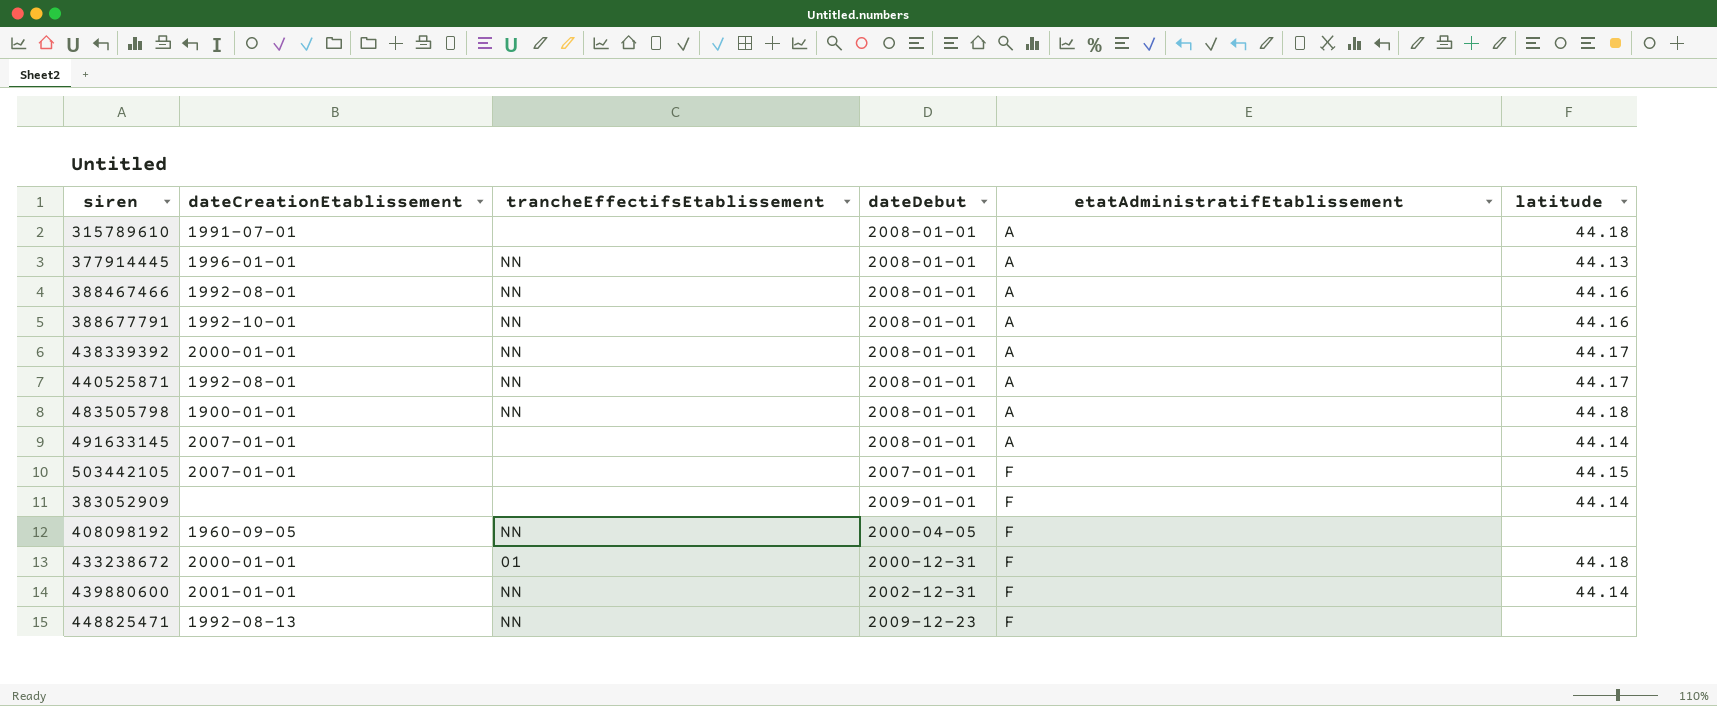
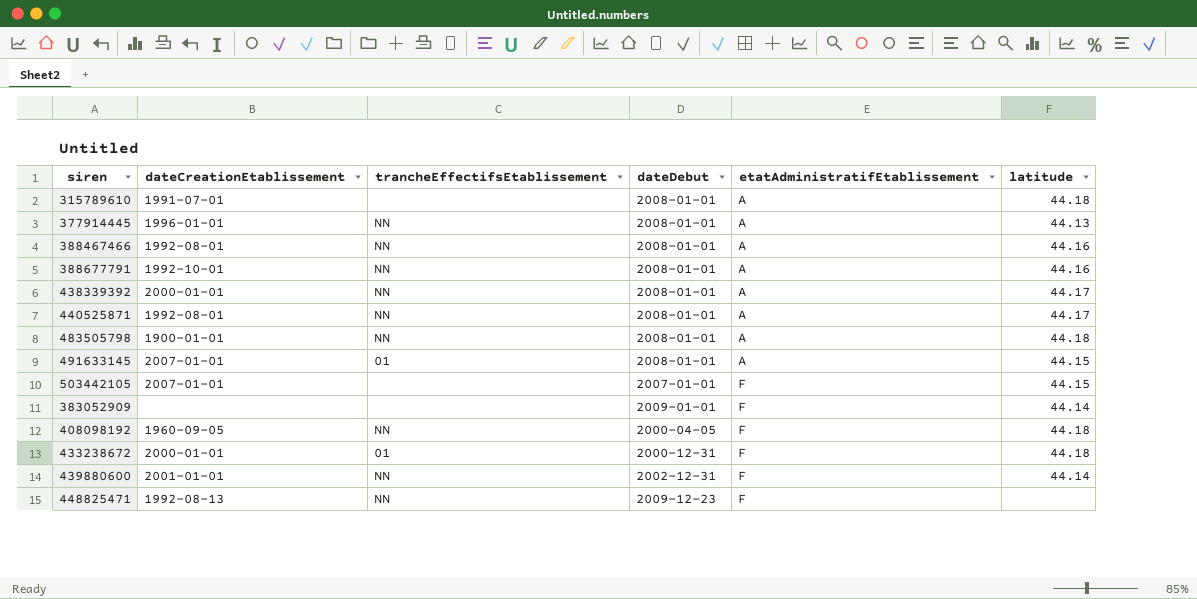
491633145 | trancheEffectifsEtablissement: none -> 01
491633145 | latitude: 44.14 -> 44.15
408098192 | latitude: none -> 44.18

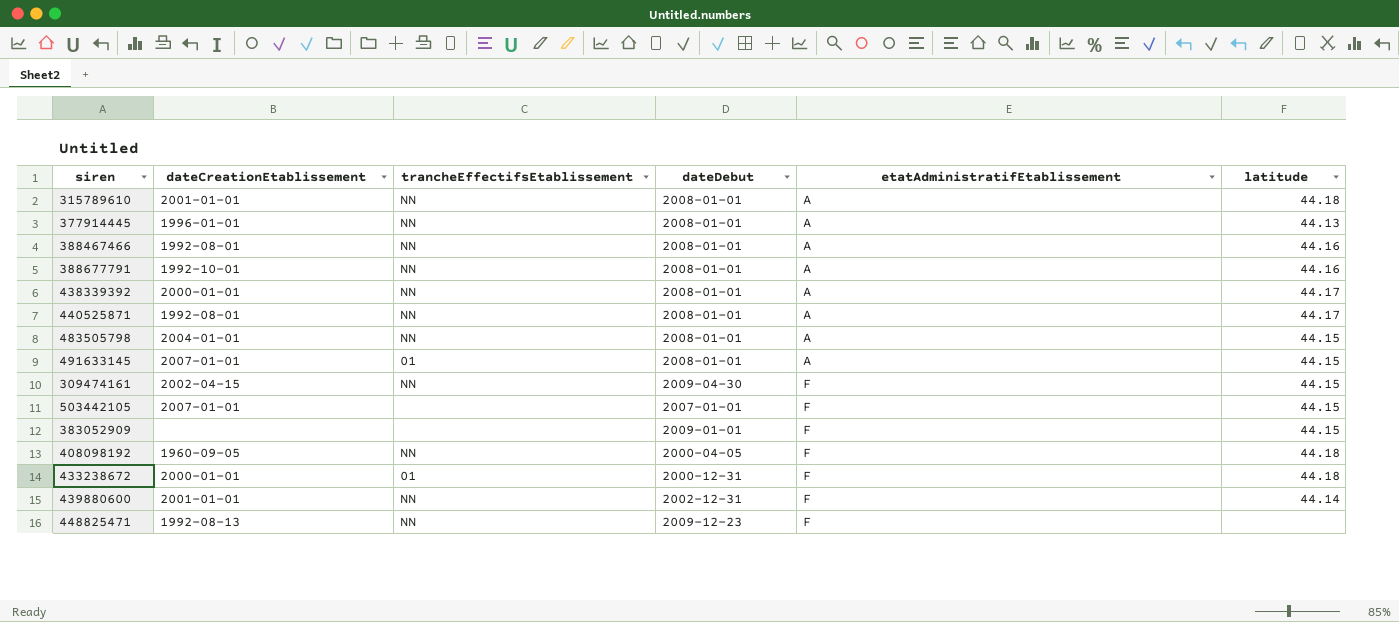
315789610 | dateCreationEtablissement: 1991-07-01 -> 2001-01-01
315789610 | trancheEffectifsEtablissement: none -> NN
483505798 | dateCreationEtablissement: 1900-01-01 -> 2004-01-01
483505798 | latitude: 44.18 -> 44.15
row 309474161: none -> 2002-04-15 | NN | 2009-04-30 | F | 44.15
383052909 | latitude: 44.14 -> 44.15

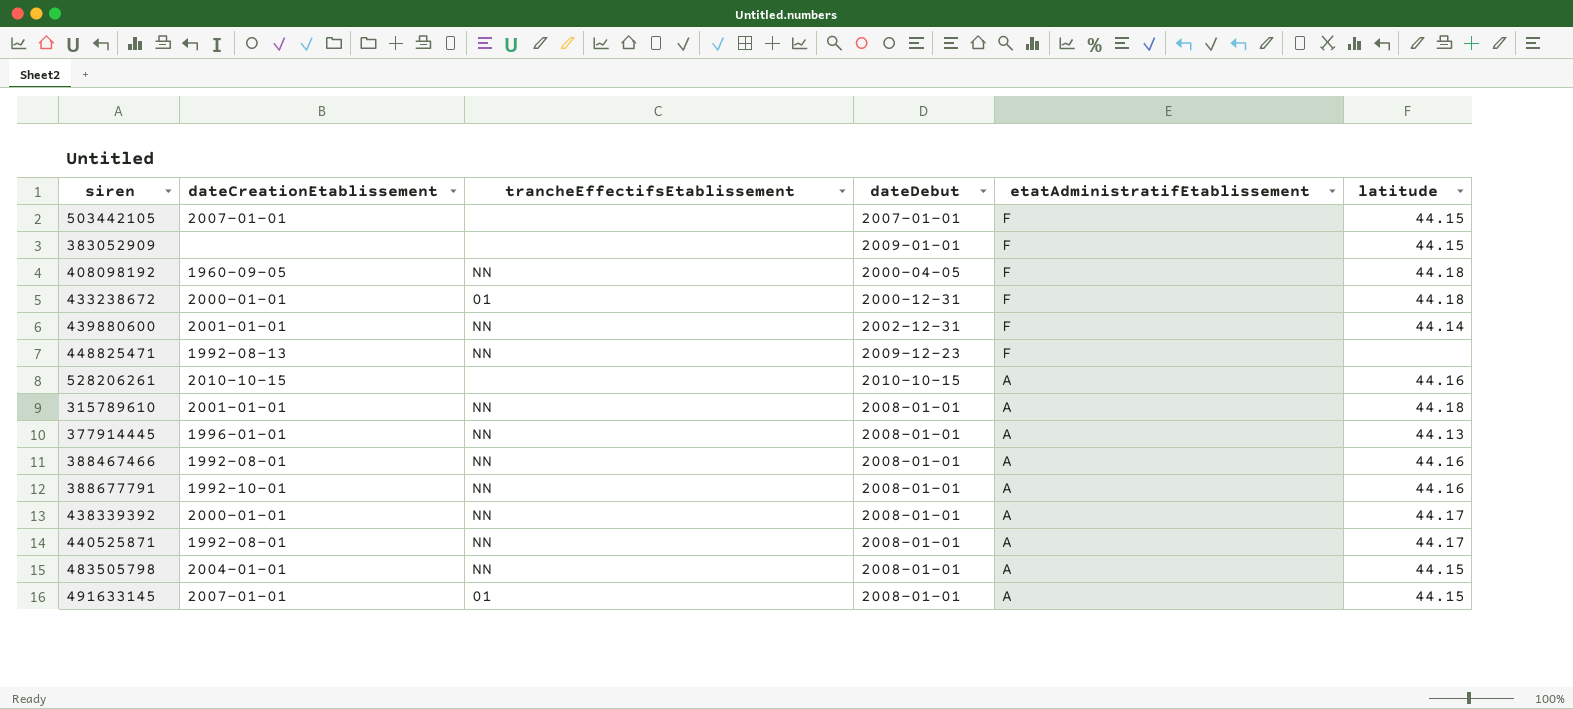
row order: etatAdministratifEtablissement ascending -> etatAdministratifEtablissement descending
row 309474161: 2002-04-15 | NN | 2009-04-30 | F | 44.15 -> none
row 528206261: none -> 2010-10-15 | none | 2010-10-15 | A | 44.16

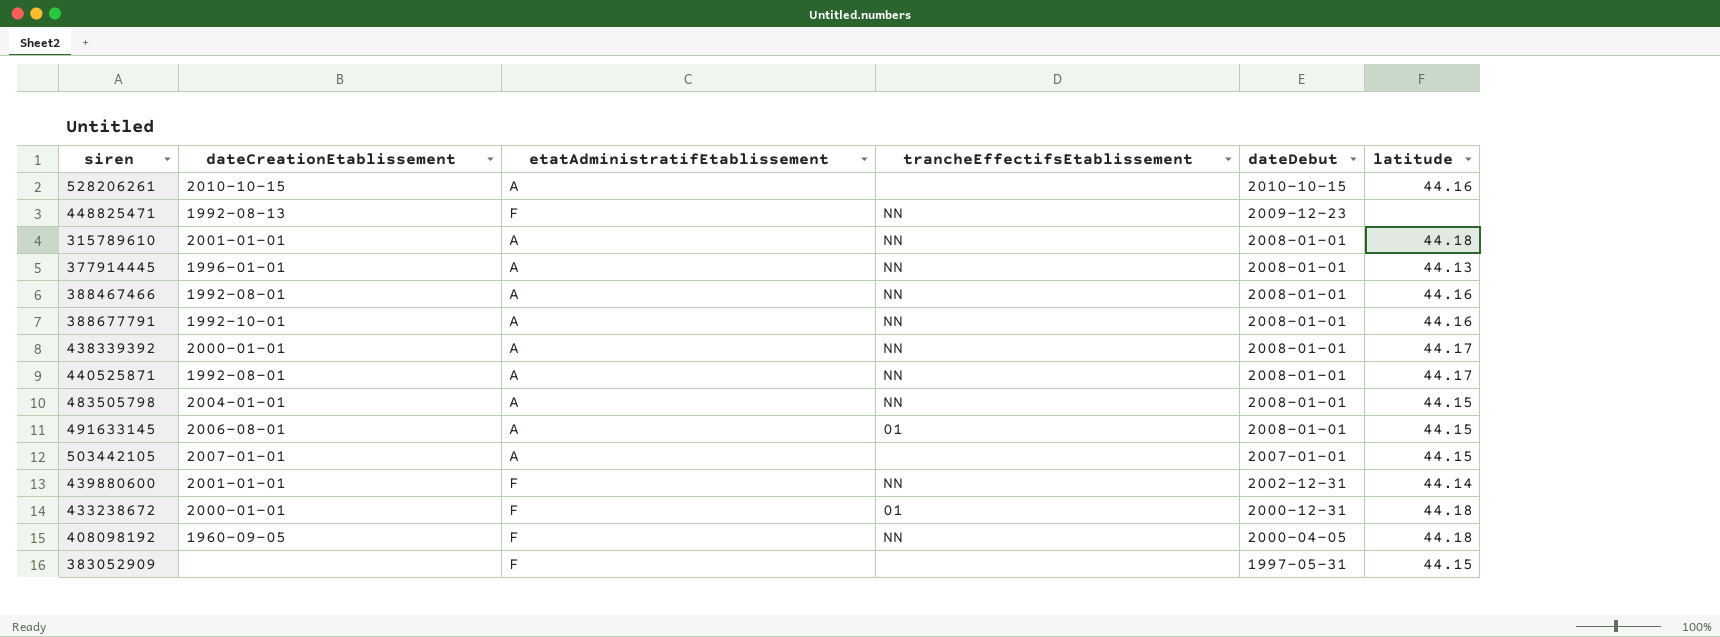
row order: etatAdministratifEtablissement descending -> dateDebut descending
column etatAdministratifEtablissement | position: 5 -> 3
491633145 | dateCreationEtablissement: 2007-01-01 -> 2006-08-01
503442105 | etatAdministratifEtablissement: F -> A
383052909 | dateDebut: 2009-01-01 -> 1997-05-31

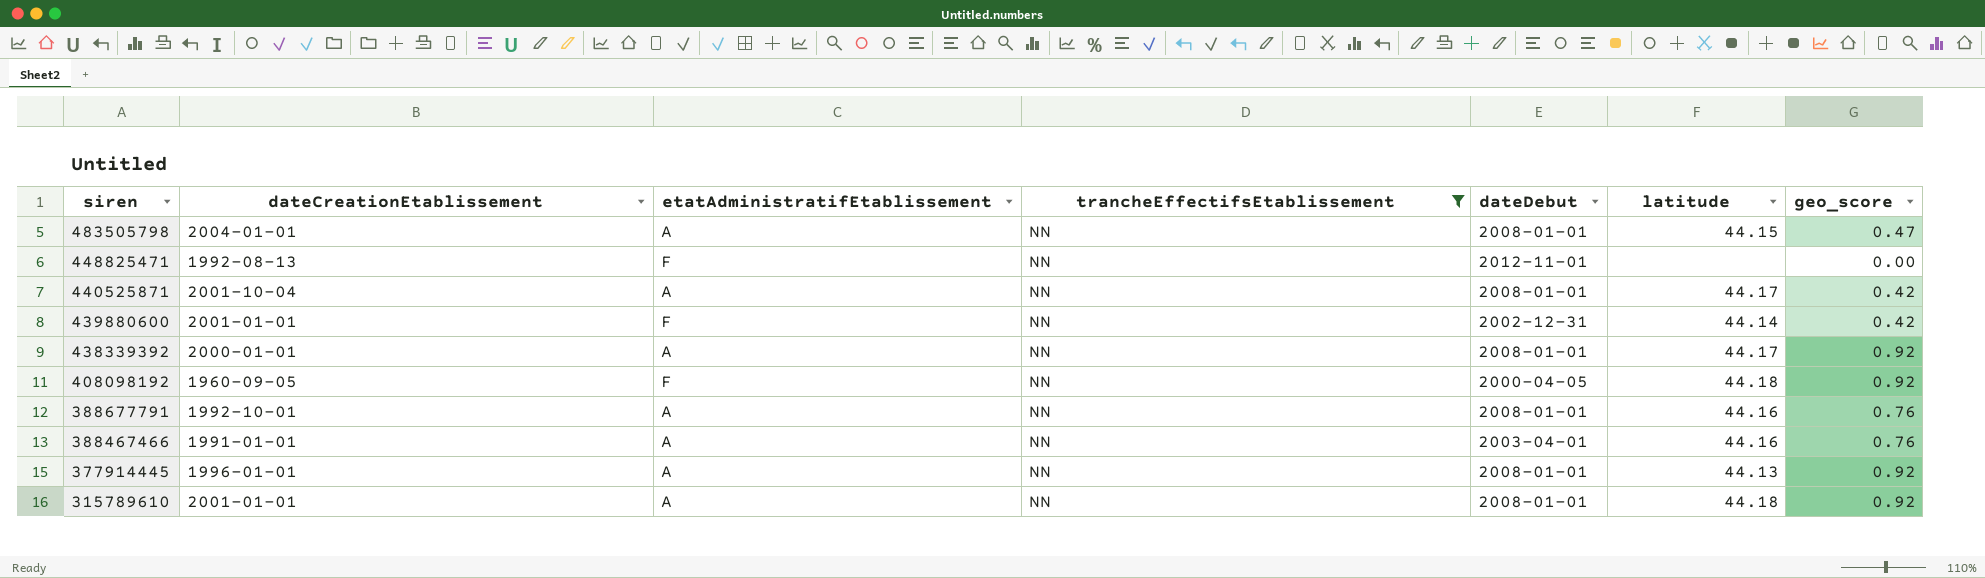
filter: none -> trancheEffectifsEtablissement = NN
row order: dateDebut descending -> siren descending
column geo_score | position: none -> 7
448825471 | dateDebut: 2009-12-23 -> 2012-11-01
440525871 | dateCreationEtablissement: 1992-08-01 -> 2001-10-04
388467466 | dateCreationEtablissement: 1992-08-01 -> 1991-01-01
388467466 | dateDebut: 2008-01-01 -> 2003-04-01

